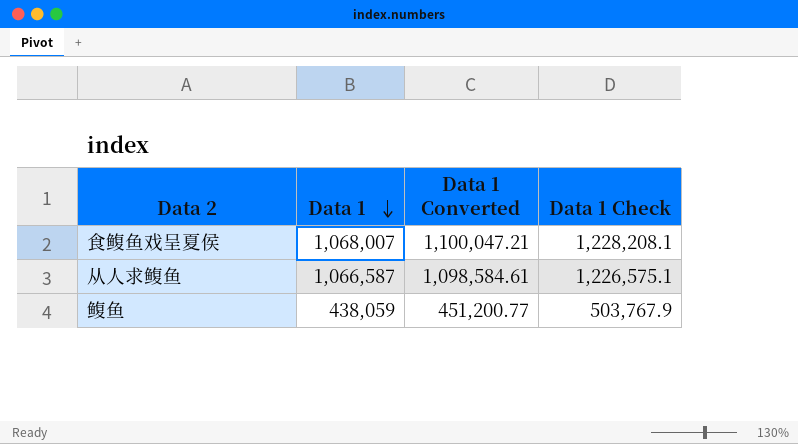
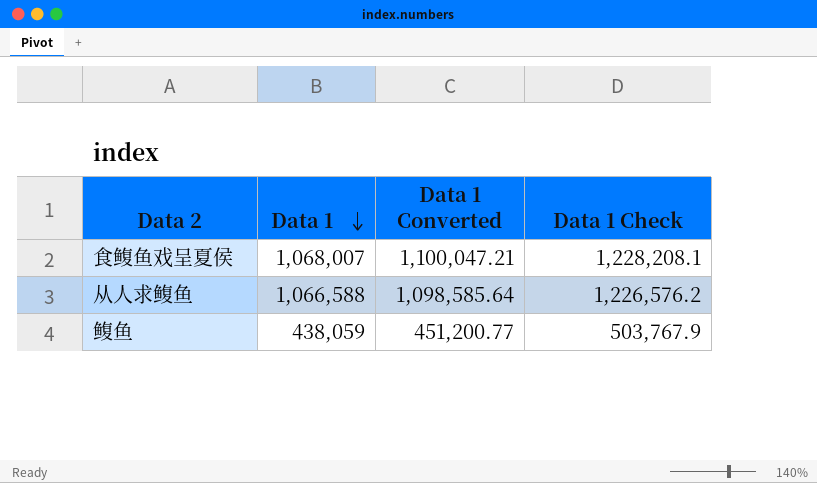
从人求鳆鱼 | Data 1: 1,066,587 -> 1,066,588
从人求鳆鱼 | Data 1 Converted: 1,098,584.61 -> 1,098,585.64
从人求鳆鱼 | Data 1 Check: 1,226,575.1 -> 1,226,576.2

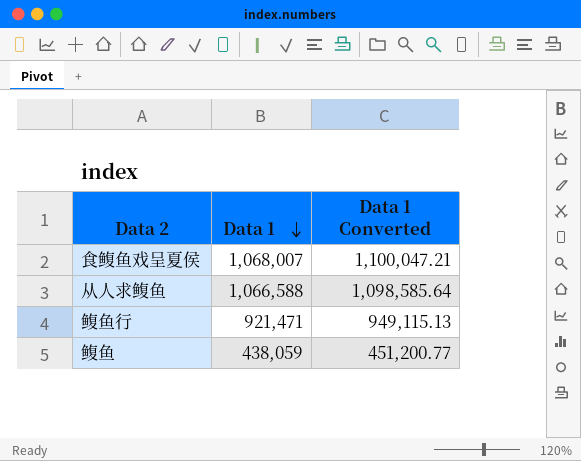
column Data 1 Check | formula: [Data 1] * 1.15 -> none
row 鳆鱼行: none -> 921,471 | 949,115.13

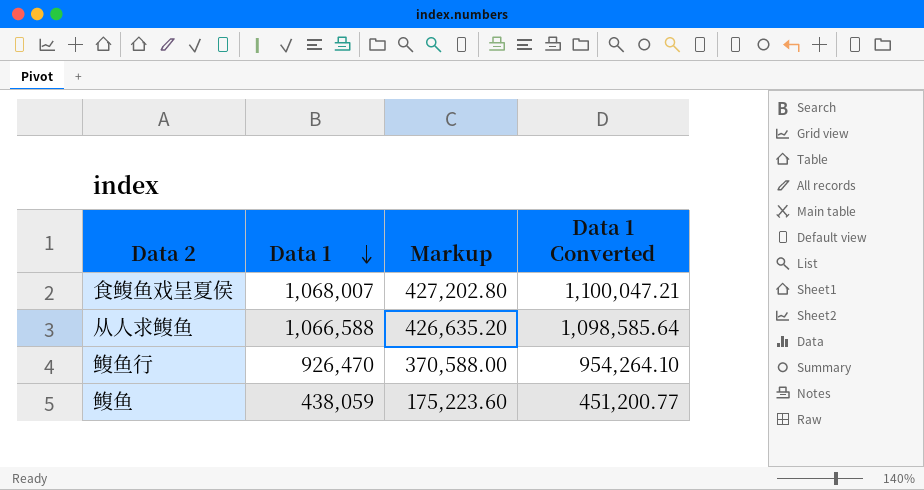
column Markup | formula: none -> [Data 1] * 0.4
鳆鱼行 | Data 1: 921,471 -> 926,470
鳆鱼行 | Data 1 Converted: 949,115.13 -> 954,264.10

